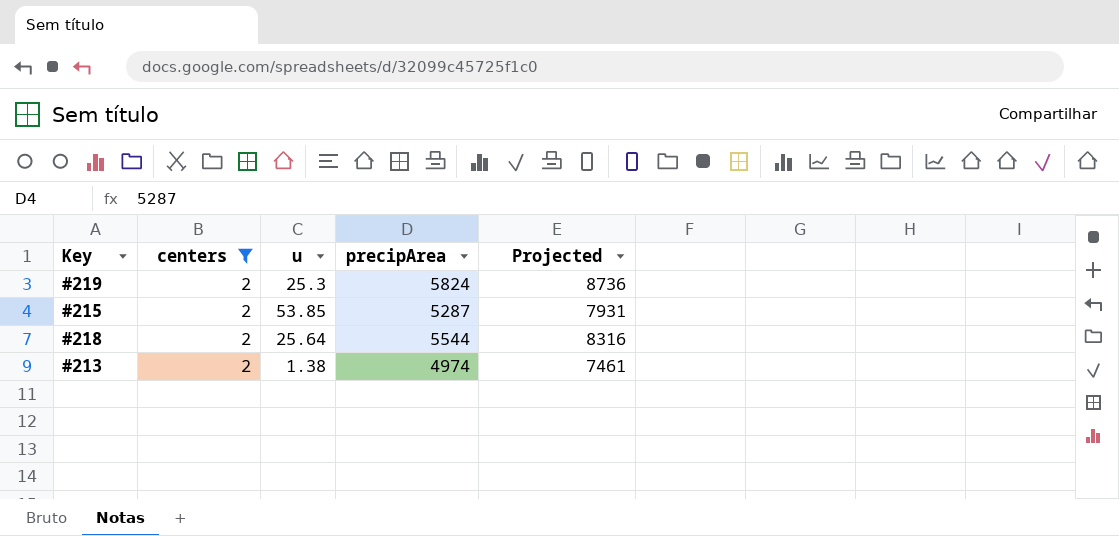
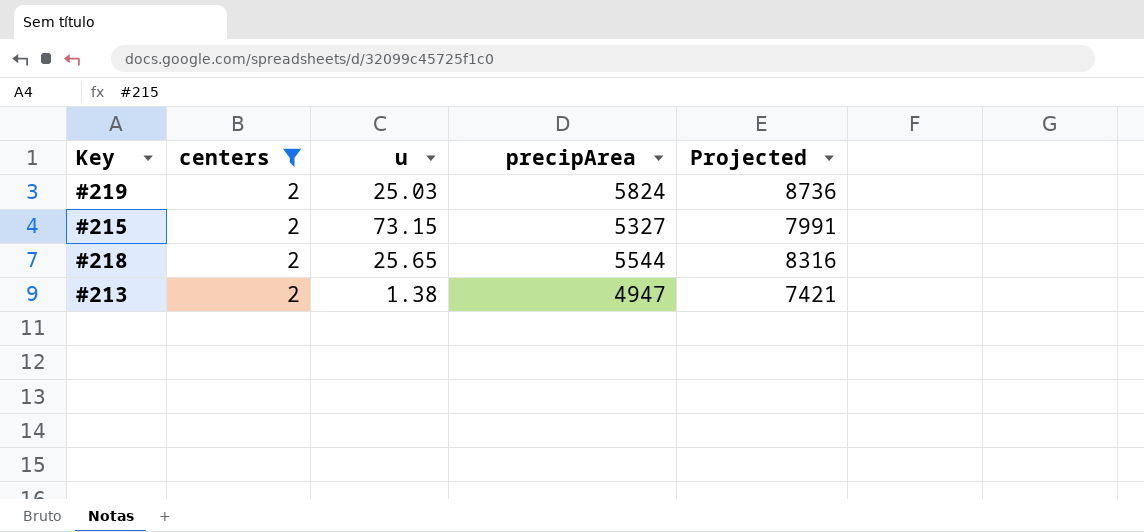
#219 | u: 25.3 -> 25.03
#215 | u: 53.85 -> 73.15
#215 | precipArea: 5287 -> 5327
#215 | Projected: 7931 -> 7991
#218 | u: 25.64 -> 25.65
#213 | precipArea: 4974 -> 4947
#213 | Projected: 7461 -> 7421

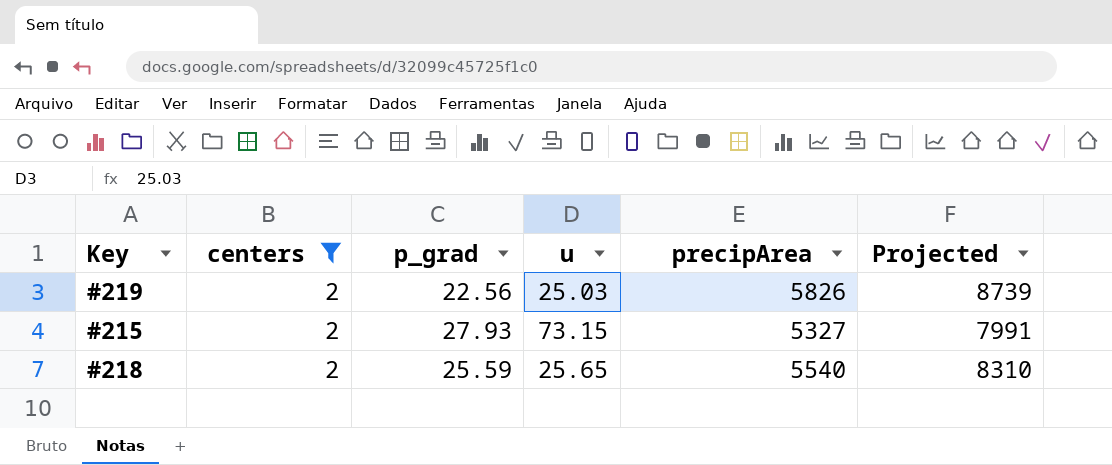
column p_grad | position: none -> 3
row #213: 2 | 1.38 | 4947 | 7421 -> none
#219 | precipArea: 5824 -> 5826
#219 | Projected: 8736 -> 8739
#218 | precipArea: 5544 -> 5540
#218 | Projected: 8316 -> 8310

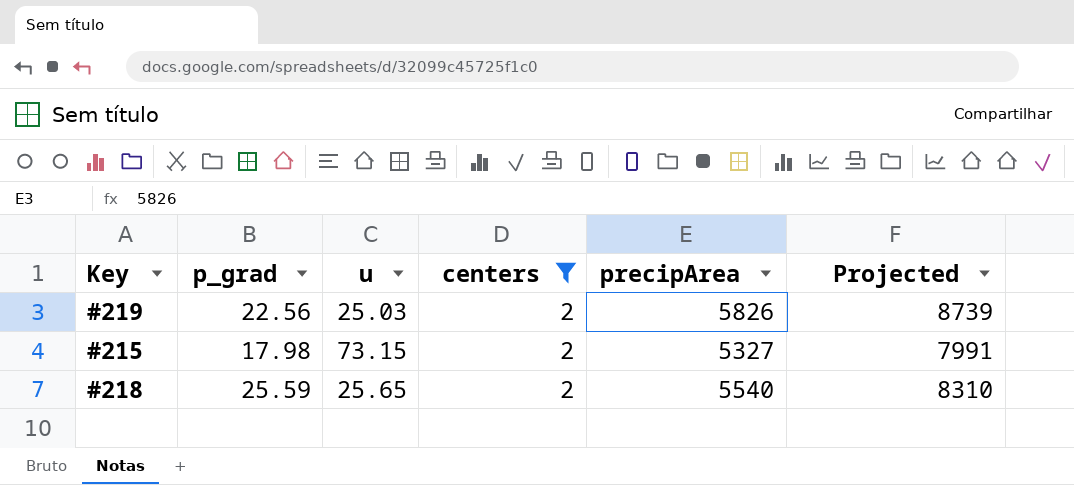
column centers | position: 2 -> 4
#215 | p_grad: 27.93 -> 17.98

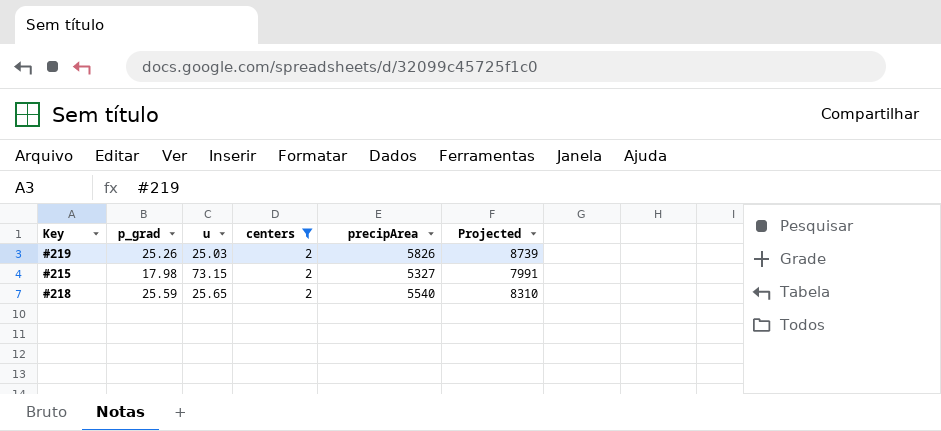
#219 | p_grad: 22.56 -> 25.26

